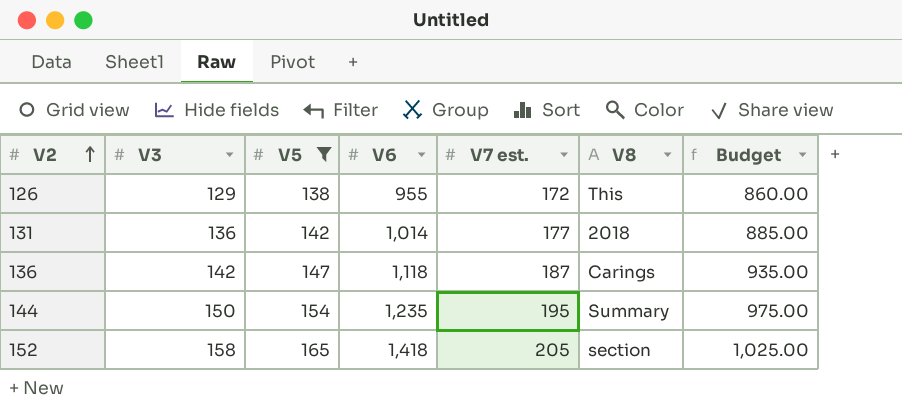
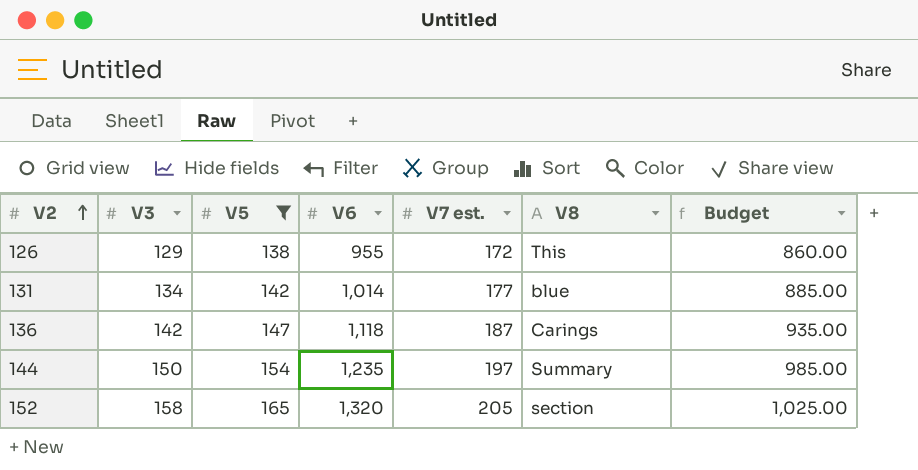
131 | V3: 136 -> 134
131 | V8: 2018 -> blue
144 | V7 est.: 195 -> 197
144 | Budget: 975.00 -> 985.00
152 | V6: 1,418 -> 1,320

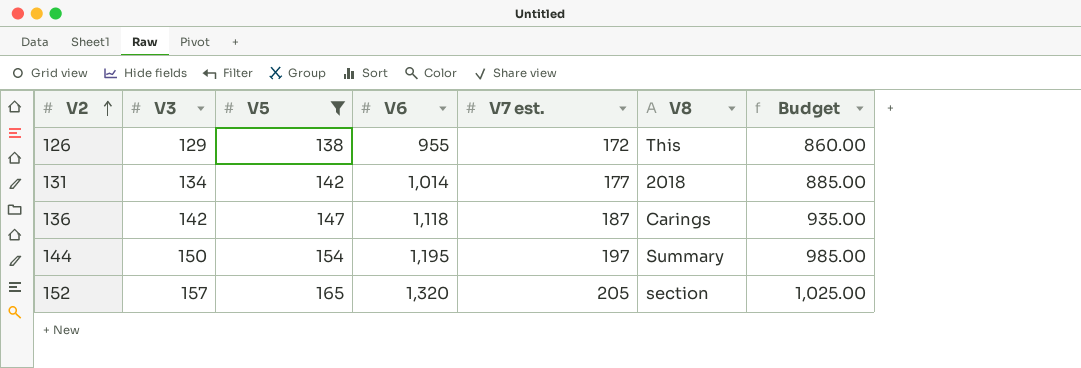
131 | V8: blue -> 2018
144 | V6: 1,235 -> 1,195
152 | V3: 158 -> 157

